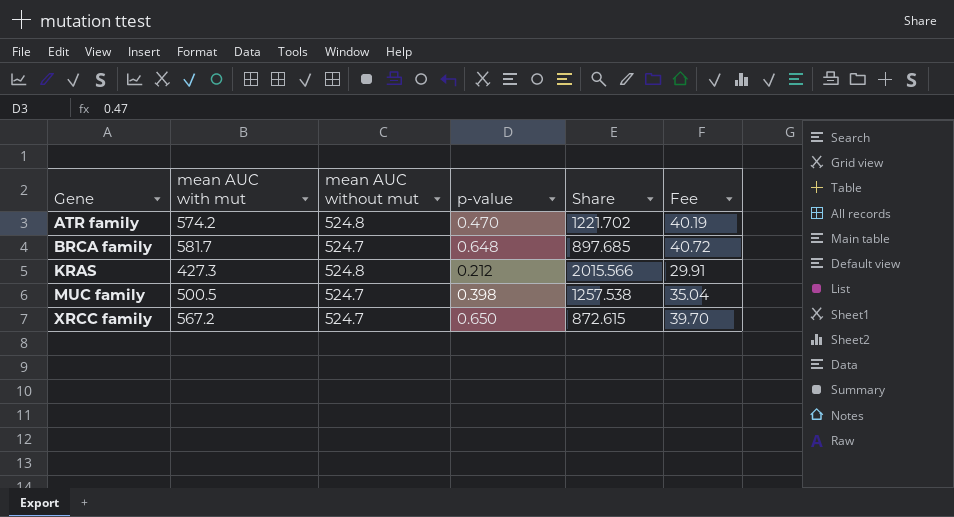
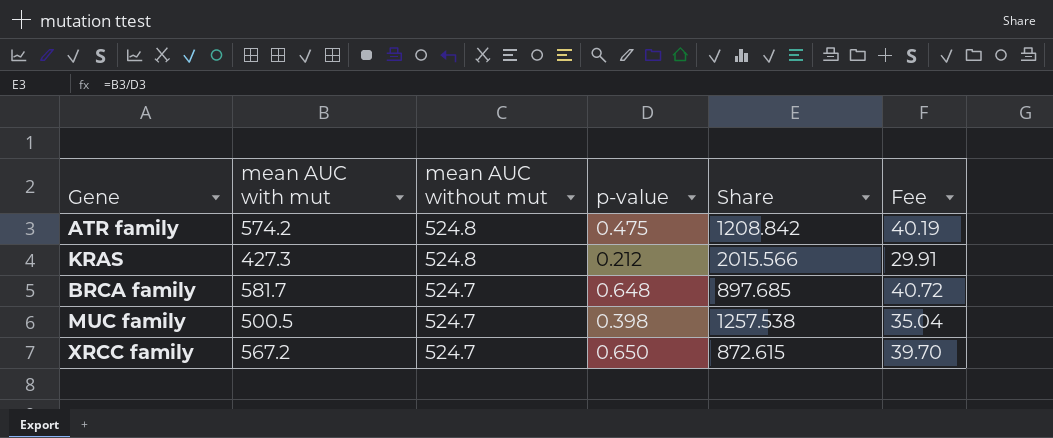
row order: Gene ascending -> mean AUC without mut descending
ATR family | p-value: 0.470 -> 0.475
ATR family | Share: 1221.702 -> 1208.842

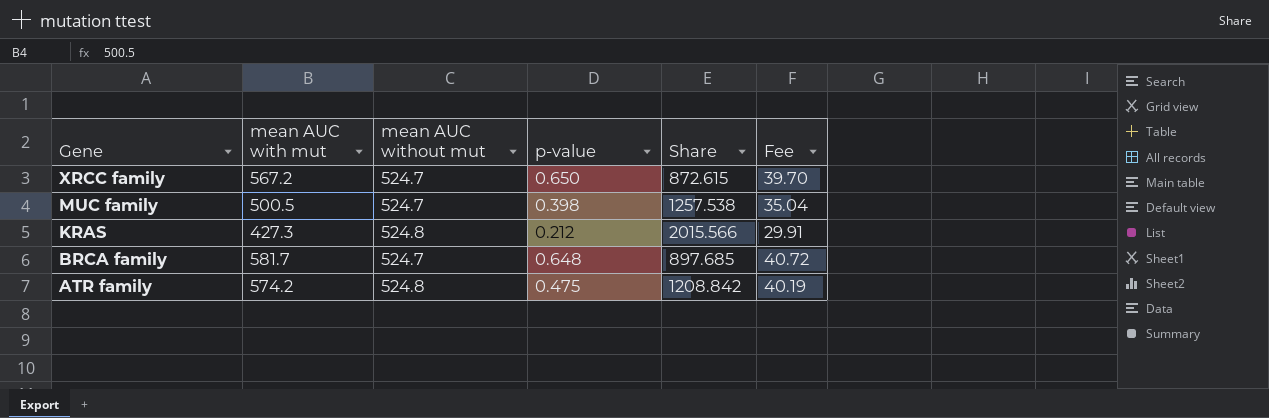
row order: mean AUC without mut descending -> Gene descending

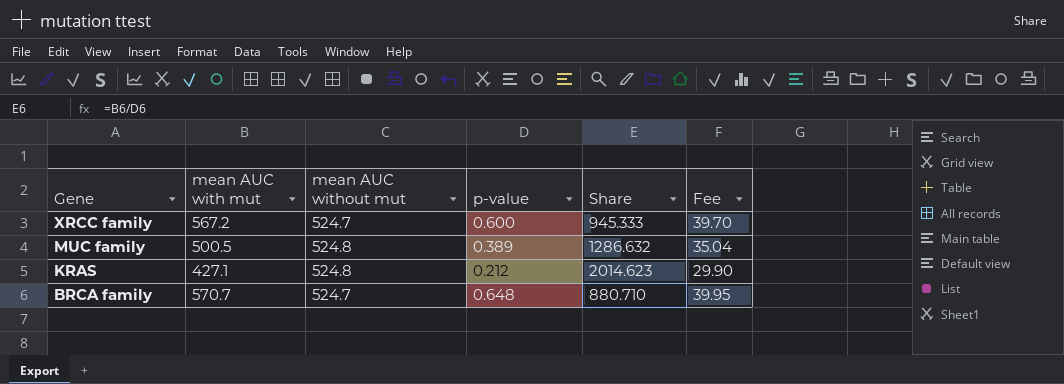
row ATR family: 574.2 | 524.8 | 0.475 | 1208.842 | 40.19 -> none
XRCC family | p-value: 0.650 -> 0.600
XRCC family | Share: 872.615 -> 945.333
MUC family | mean AUC without mut: 524.7 -> 524.8
MUC family | p-value: 0.398 -> 0.389
MUC family | Share: 1257.538 -> 1286.632
KRAS | mean AUC with mut: 427.3 -> 427.1
KRAS | Share: 2015.566 -> 2014.623
KRAS | Fee: 29.91 -> 29.90
BRCA family | mean AUC with mut: 581.7 -> 570.7
BRCA family | Share: 897.685 -> 880.710
BRCA family | Fee: 40.72 -> 39.95

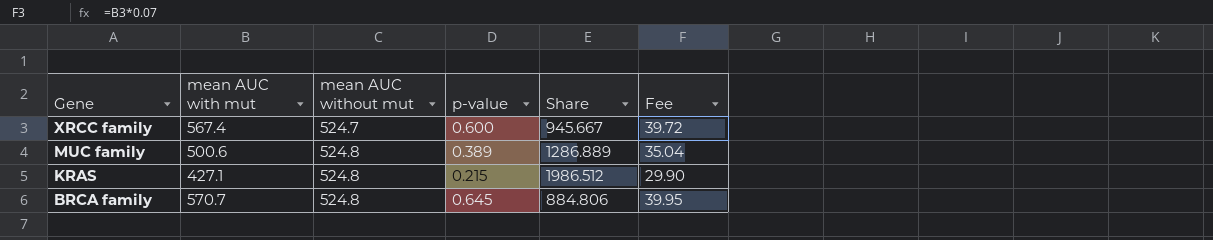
XRCC family | mean AUC with mut: 567.2 -> 567.4
XRCC family | Share: 945.333 -> 945.667
XRCC family | Fee: 39.70 -> 39.72
MUC family | mean AUC with mut: 500.5 -> 500.6
MUC family | Share: 1286.632 -> 1286.889
KRAS | p-value: 0.212 -> 0.215
KRAS | Share: 2014.623 -> 1986.512
BRCA family | mean AUC without mut: 524.7 -> 524.8
BRCA family | p-value: 0.648 -> 0.645
BRCA family | Share: 880.710 -> 884.806

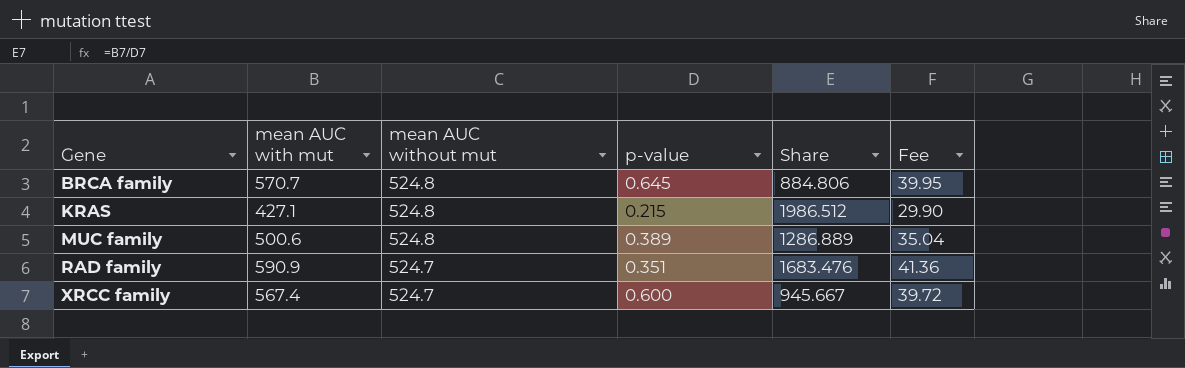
row order: Gene descending -> Gene ascending
row RAD family: none -> 590.9 | 524.7 | 0.351 | 1683.476 | 41.36

